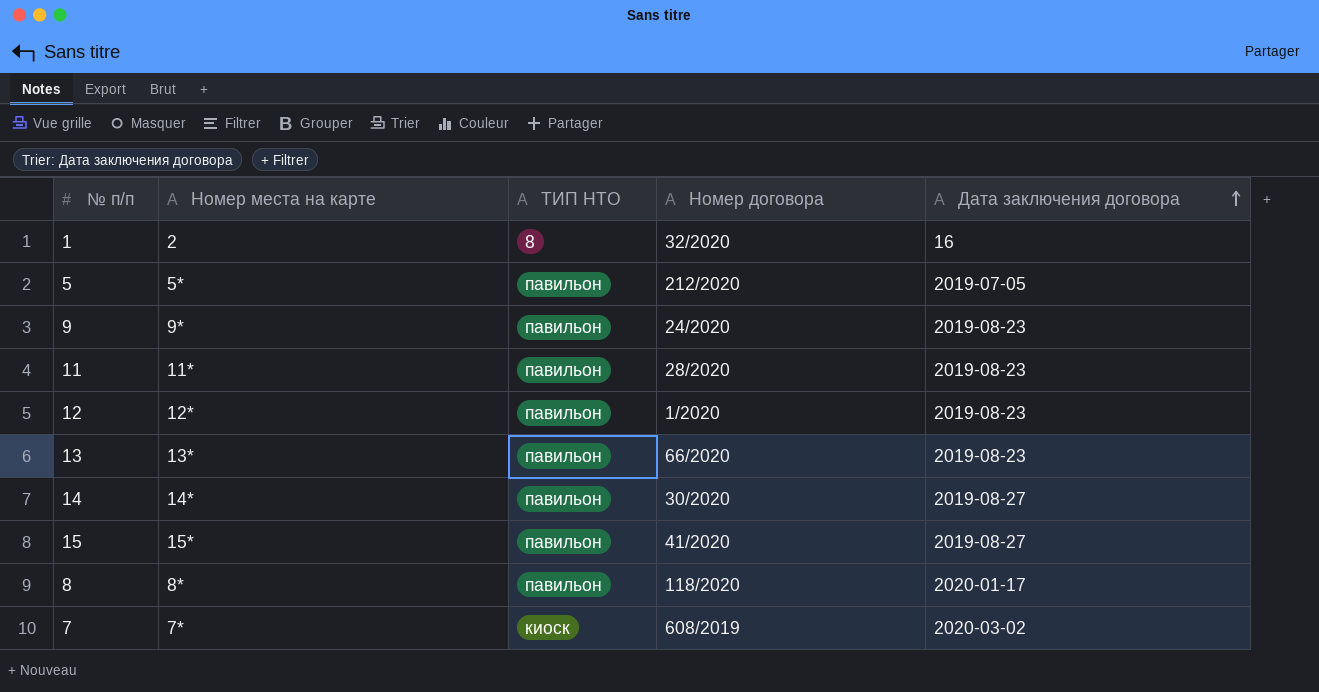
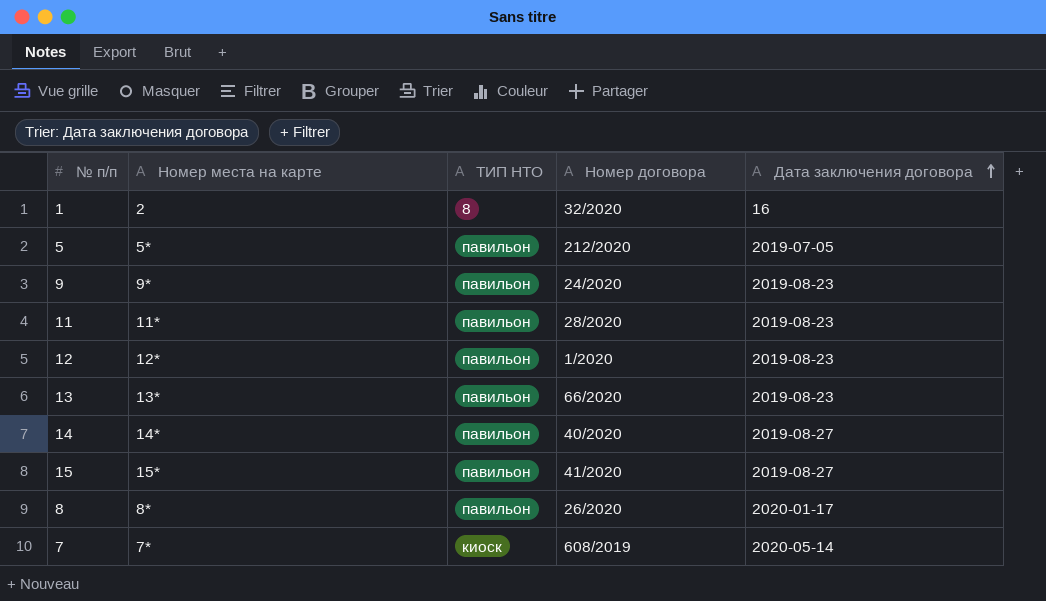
14 | Номер договора: 30/2020 -> 40/2020
8 | Номер договора: 118/2020 -> 26/2020
7 | Дата заключения договора: 2020-03-02 -> 2020-05-14

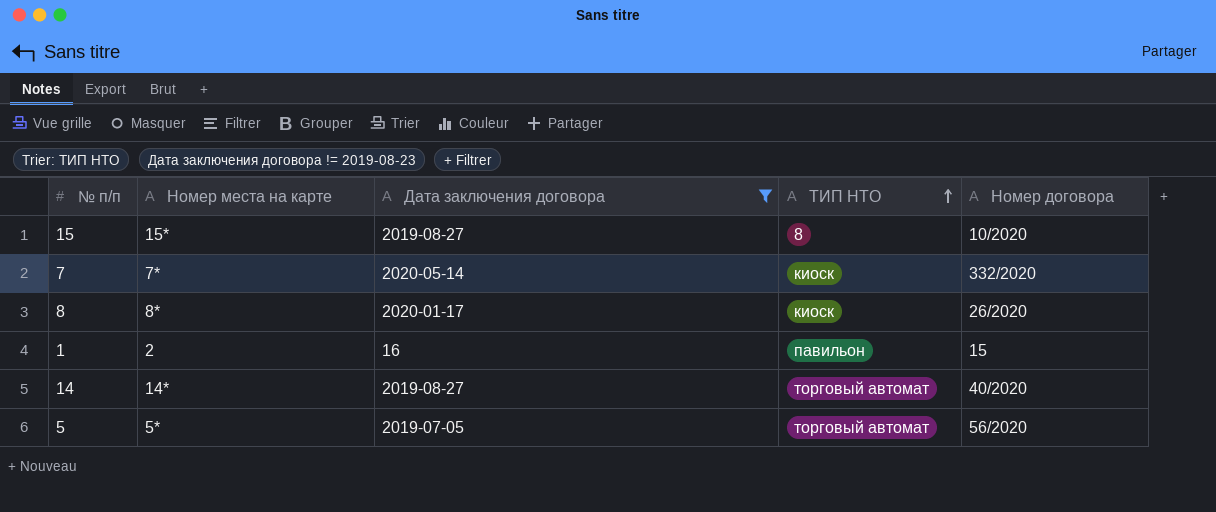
filter: none -> Дата заключения договора != 2019-08-23
row order: Дата заключения договора ascending -> ТИП НТО ascending
column Дата заключения договора | position: 5 -> 3
15 | ТИП НТО: павильон -> 8
15 | Номер договора: 41/2020 -> 10/2020
7 | Номер договора: 608/2019 -> 332/2020
8 | ТИП НТО: павильон -> киоск
1 | ТИП НТО: 8 -> павильон
1 | Номер договора: 32/2020 -> 15
14 | ТИП НТО: павильон -> торговый автомат
5 | ТИП НТО: павильон -> торговый автомат
5 | Номер договора: 212/2020 -> 56/2020

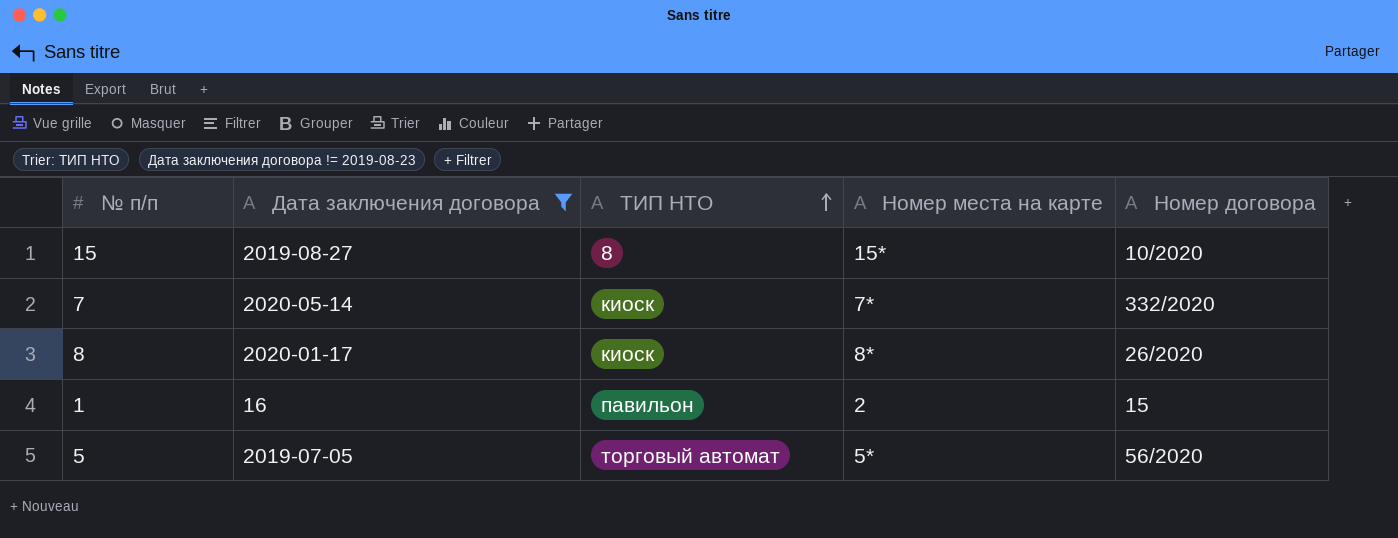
column Номер места на карте | position: 2 -> 4
row 14: 14* | 2019-08-27 | торговый автомат | 40/2020 -> none

